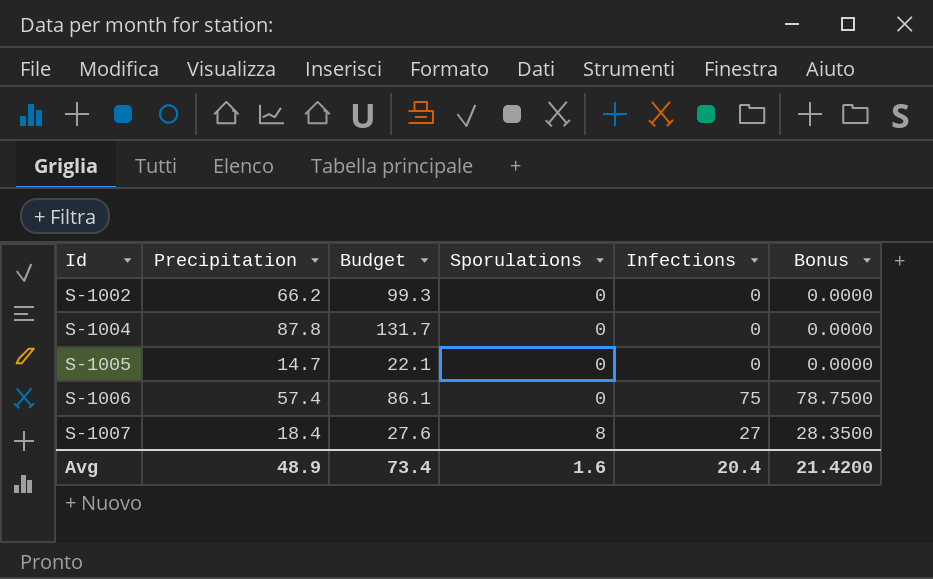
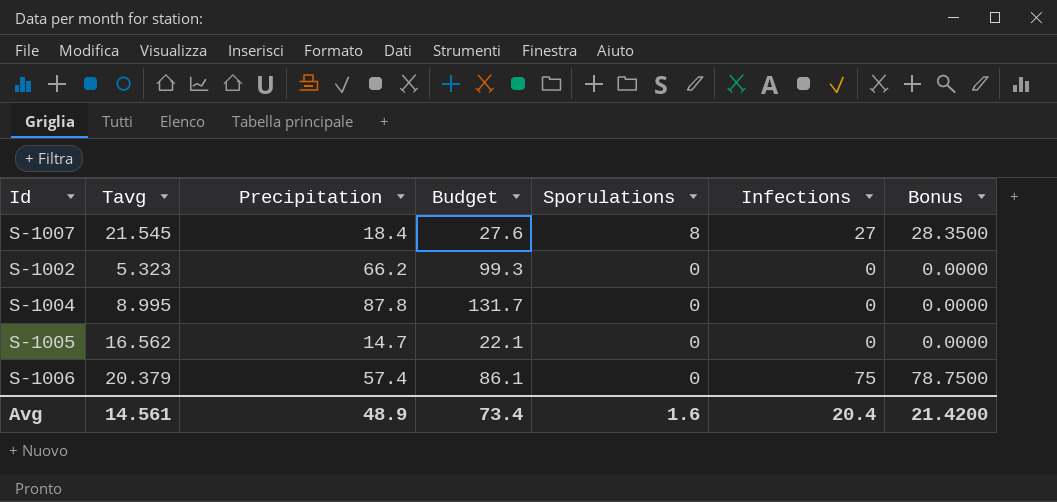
row order: Id ascending -> Sporulations descending
column Tavg | position: none -> 2

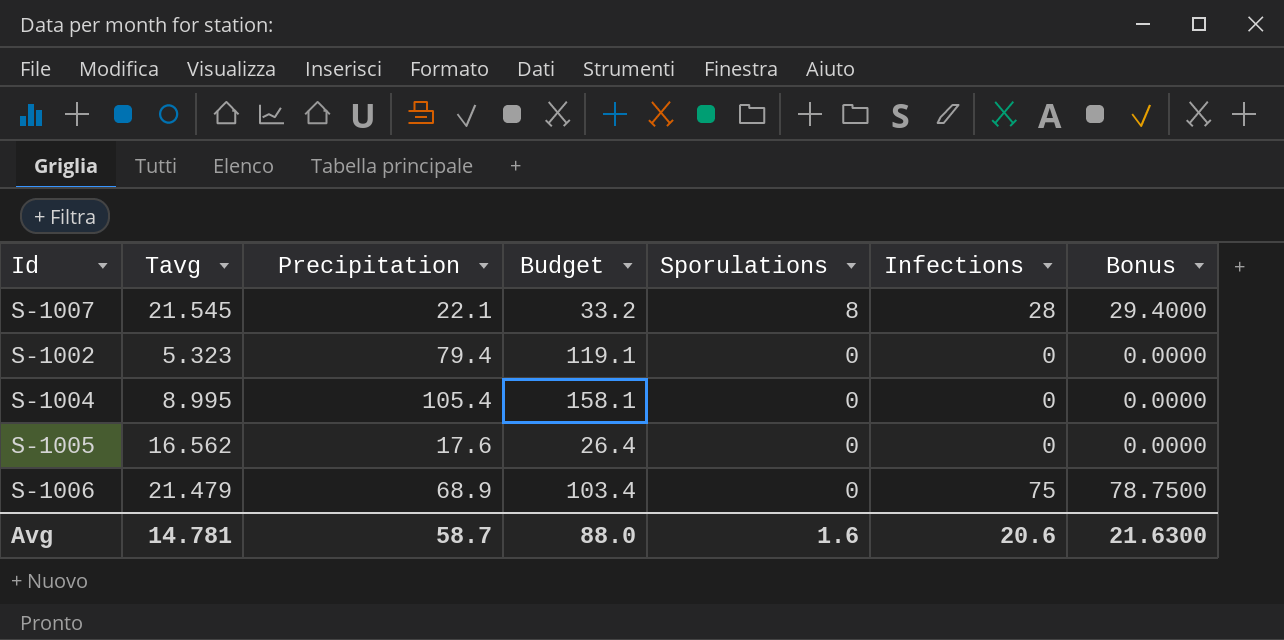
S-1007 | Precipitation: 18.4 -> 22.1
S-1007 | Budget: 27.6 -> 33.2
S-1007 | Infections: 27 -> 28
S-1007 | Bonus: 28.3500 -> 29.4000
S-1002 | Precipitation: 66.2 -> 79.4
S-1002 | Budget: 99.3 -> 119.1
S-1004 | Precipitation: 87.8 -> 105.4
S-1004 | Budget: 131.7 -> 158.1
S-1005 | Precipitation: 14.7 -> 17.6
S-1005 | Budget: 22.1 -> 26.4
S-1006 | Tavg: 20.379 -> 21.479
S-1006 | Precipitation: 57.4 -> 68.9
S-1006 | Budget: 86.1 -> 103.4
Avg | Tavg: 14.561 -> 14.781
Avg | Precipitation: 48.9 -> 58.7
Avg | Budget: 73.4 -> 88.0
Avg | Infections: 20.4 -> 20.6
Avg | Bonus: 21.4200 -> 21.6300

